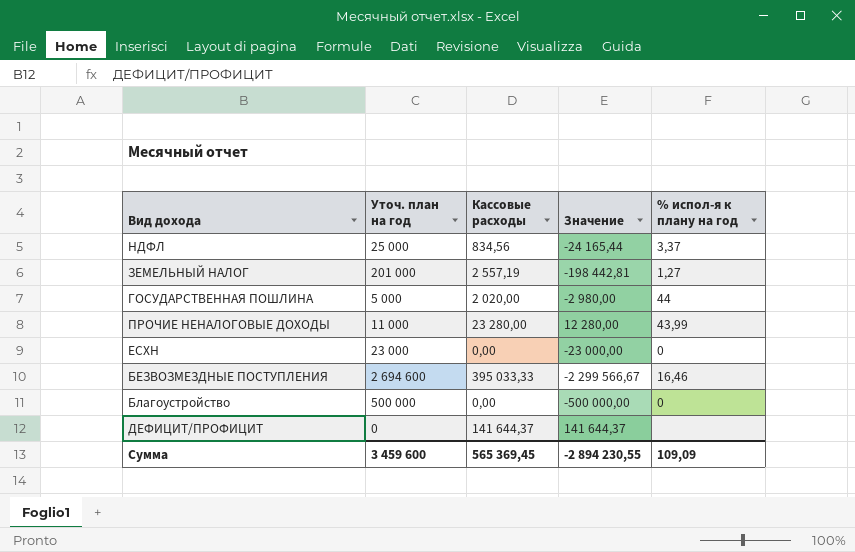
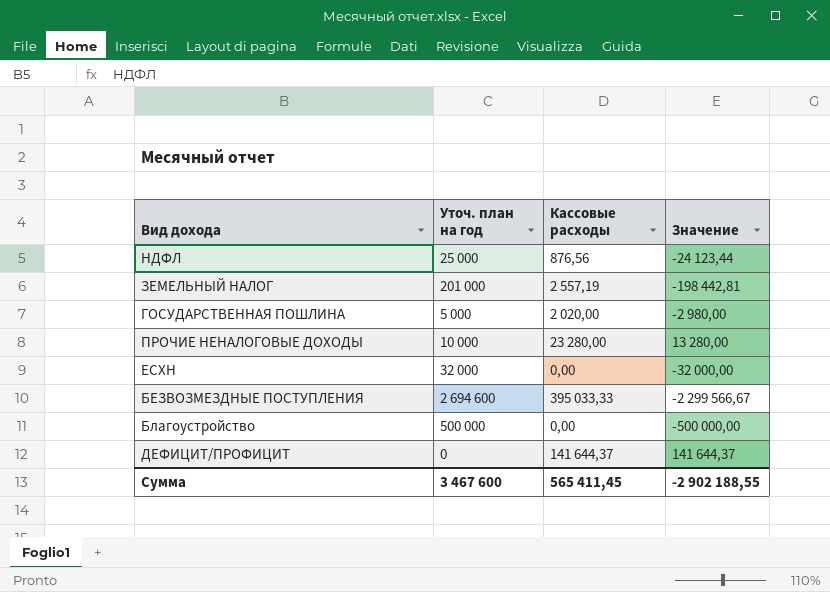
column % испол-я к плану на год | position: 5 -> none
НДФЛ | Кассовые расходы: 834,56 -> 876,56
НДФЛ | Значение: -24 165,44 -> -24 123,44
ПРОЧИЕ НЕНАЛОГОВЫЕ ДОХОДЫ | Уточ. план на год: 11 000 -> 10 000
ПРОЧИЕ НЕНАЛОГОВЫЕ ДОХОДЫ | Значение: 12 280,00 -> 13 280,00
ЕСХН | Уточ. план на год: 23 000 -> 32 000
ЕСХН | Значение: -23 000,00 -> -32 000,00
Сумма | Уточ. план на год: 3 459 600 -> 3 467 600
Сумма | Кассовые расходы: 565 369,45 -> 565 411,45
Сумма | Значение: -2 894 230,55 -> -2 902 188,55

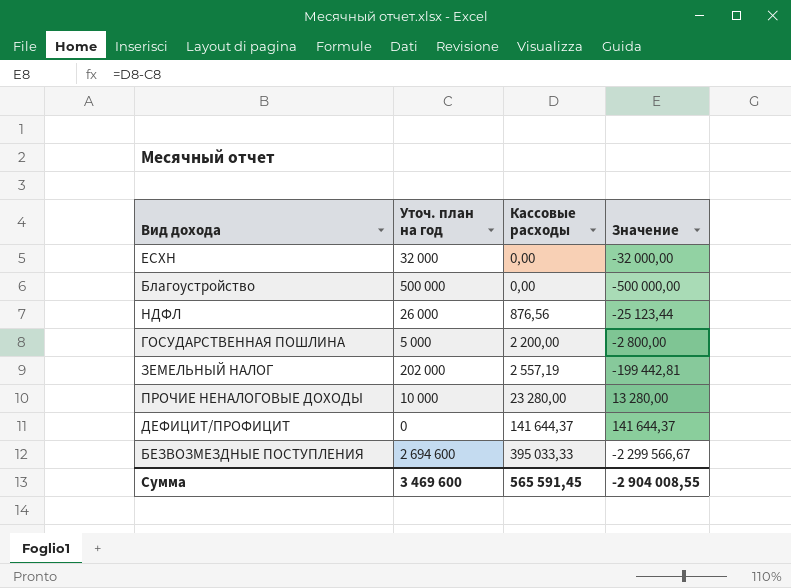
row order: none -> Кассовые расходы ascending
НДФЛ | Уточ. план на год: 25 000 -> 26 000
НДФЛ | Значение: -24 123,44 -> -25 123,44
ГОСУДАРСТВЕННАЯ ПОШЛИНА | Кассовые расходы: 2 020,00 -> 2 200,00
ГОСУДАРСТВЕННАЯ ПОШЛИНА | Значение: -2 980,00 -> -2 800,00
ЗЕМЕЛЬНЫЙ НАЛОГ | Уточ. план на год: 201 000 -> 202 000
ЗЕМЕЛЬНЫЙ НАЛОГ | Значение: -198 442,81 -> -199 442,81
Сумма | Уточ. план на год: 3 467 600 -> 3 469 600
Сумма | Кассовые расходы: 565 411,45 -> 565 591,45
Сумма | Значение: -2 902 188,55 -> -2 904 008,55

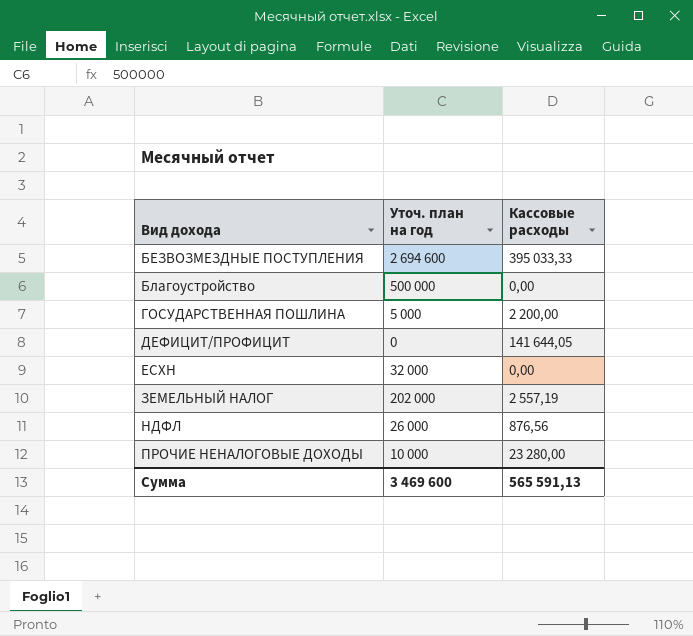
row order: Кассовые расходы ascending -> Вид дохода ascending
column Значение | formula: [Кассовые расходы] - [Уточ. план на год] -> none
ДЕФИЦИТ/ПРОФИЦИТ | Кассовые расходы: 141 644,37 -> 141 644,05
Сумма | Кассовые расходы: 565 591,45 -> 565 591,13

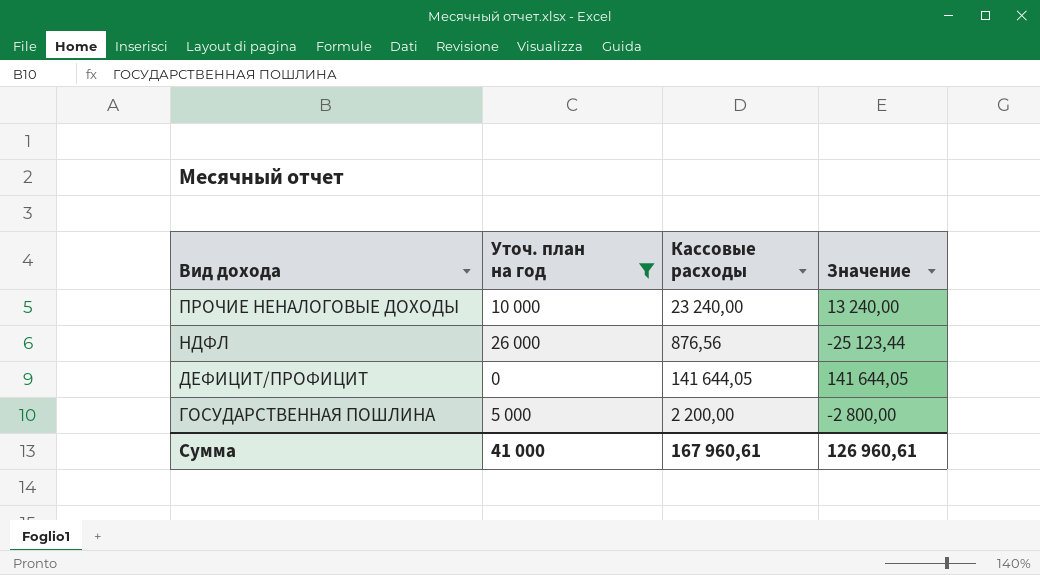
filter: none -> Уточ. план на год <= 26 000
row order: Вид дохода ascending -> Вид дохода descending
column Значение | formula: none -> [Кассовые расходы] - [Уточ. план на год]
ПРОЧИЕ НЕНАЛОГОВЫЕ ДОХОДЫ | Кассовые расходы: 23 280,00 -> 23 240,00
Сумма | Уточ. план на год: 3 469 600 -> 41 000
Сумма | Кассовые расходы: 565 591,13 -> 167 960,61

